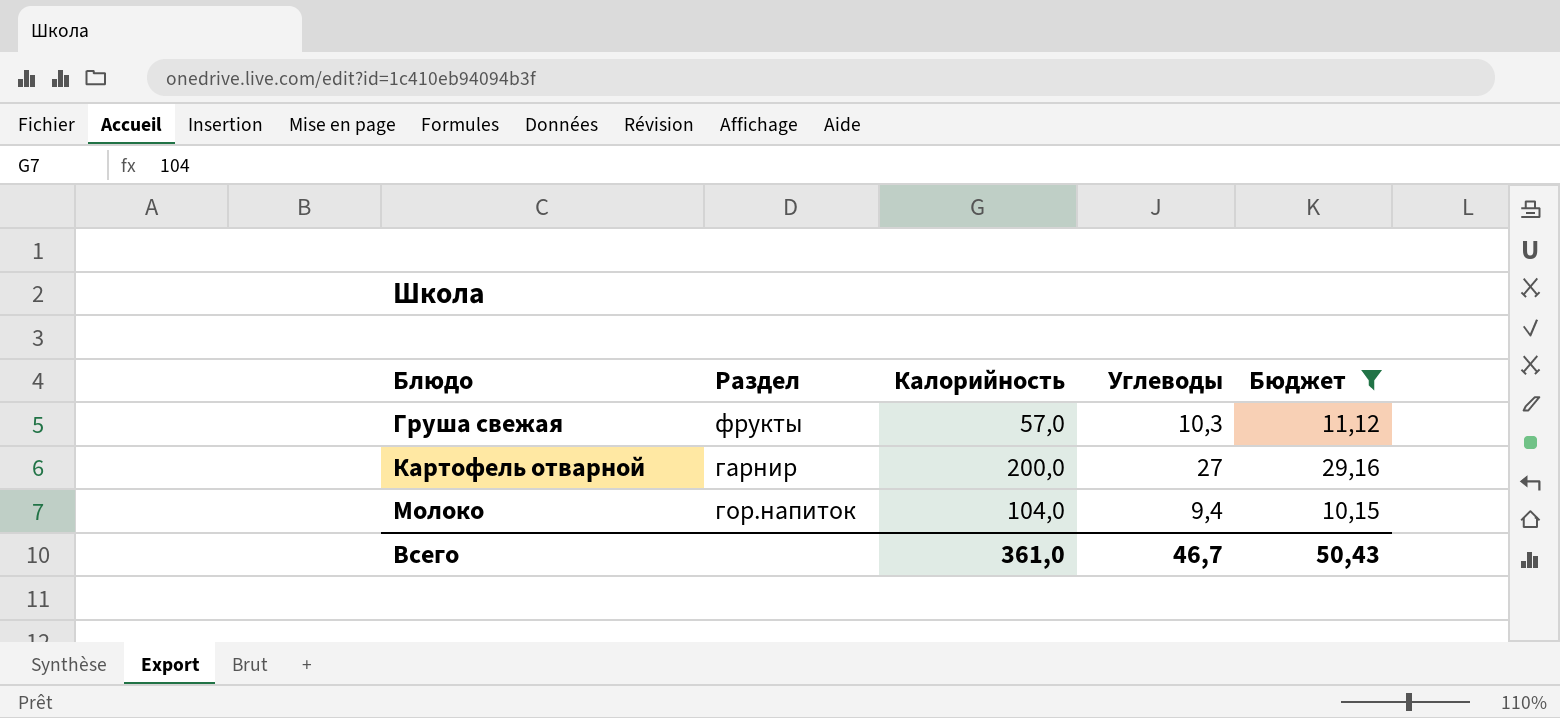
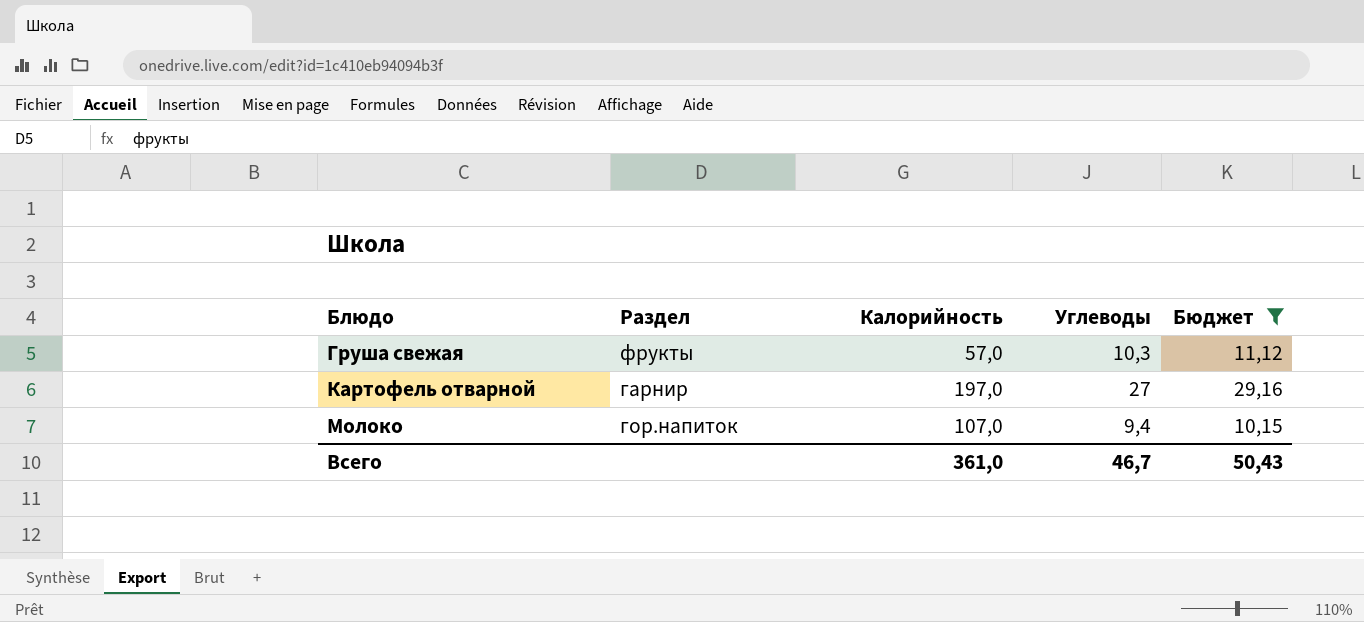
Картофель отварной | Калорийность: 200,0 -> 197,0
Молоко | Калорийность: 104,0 -> 107,0

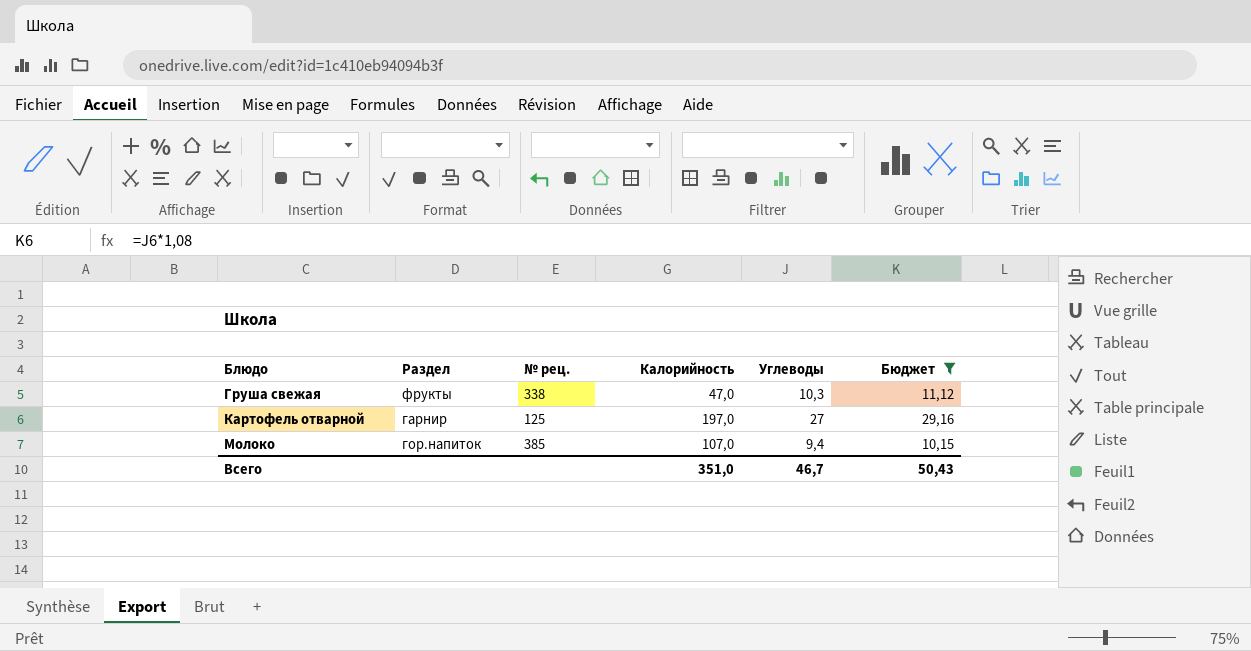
column № рец. | position: none -> 3
Груша свежая | Калорийность: 57,0 -> 47,0
Всего | Калорийность: 361,0 -> 351,0

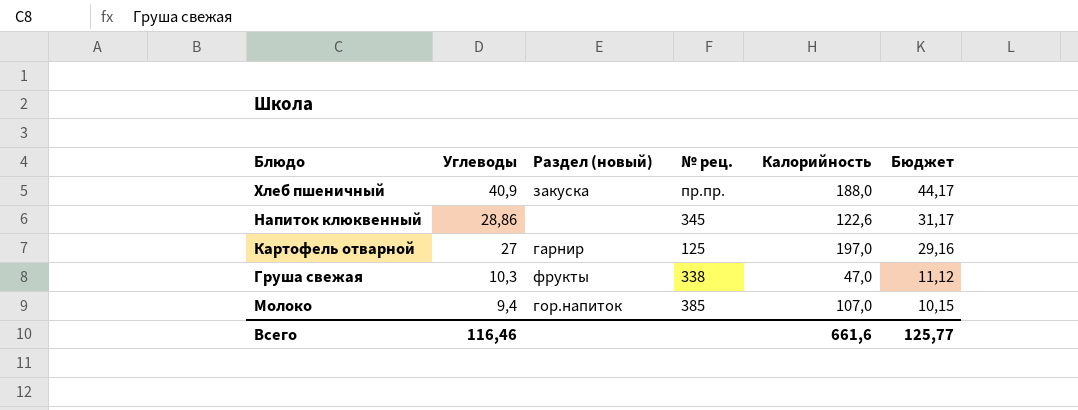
filter: Бюджет <= 29,16 -> none
row order: Блюдо ascending -> Углеводы descending
column Углеводы | position: 5 -> 2
column name: Раздел -> Раздел (новый)
Всего | Углеводы: 46,7 -> 116,46
Всего | Калорийность: 351,0 -> 661,6
Всего | Бюджет: 50,43 -> 125,77

